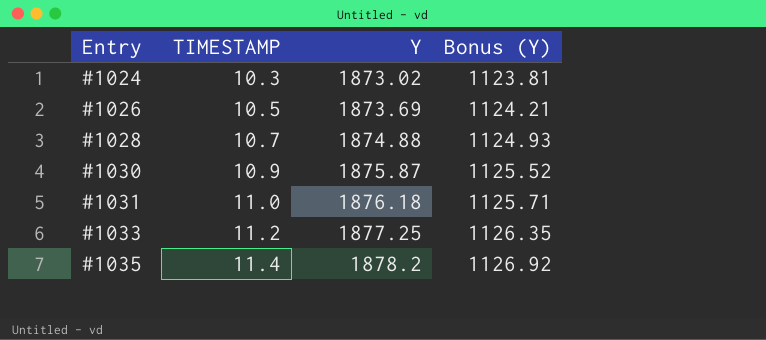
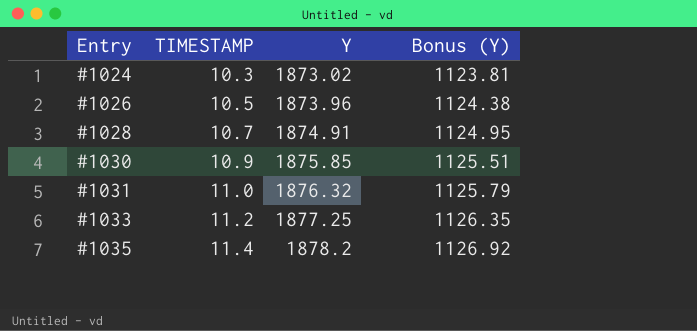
#1026 | Y: 1873.69 -> 1873.96
#1026 | Bonus (Y): 1124.21 -> 1124.38
#1028 | Y: 1874.88 -> 1874.91
#1028 | Bonus (Y): 1124.93 -> 1124.95
#1030 | Y: 1875.87 -> 1875.85
#1030 | Bonus (Y): 1125.52 -> 1125.51
#1031 | Y: 1876.18 -> 1876.32
#1031 | Bonus (Y): 1125.71 -> 1125.79

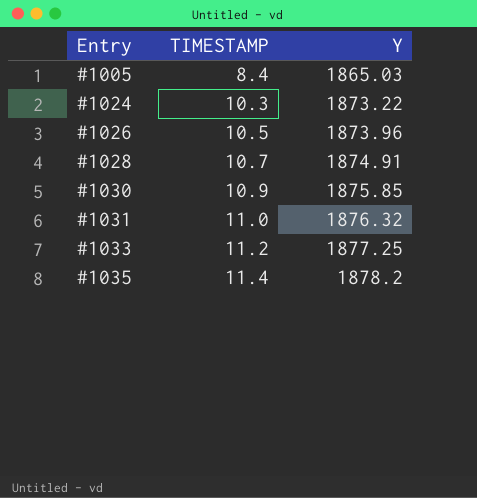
column Bonus (Y) | formula: [Y] * 0.6 -> none
row #1005: none -> 8.4 | 1865.03
#1024 | Y: 1873.02 -> 1873.22

